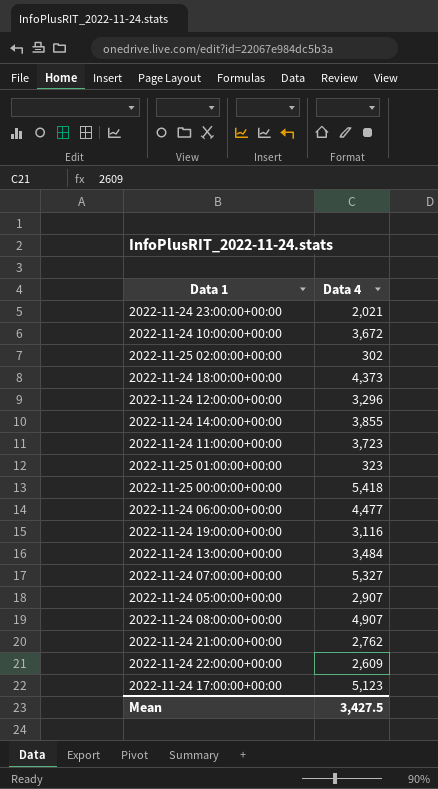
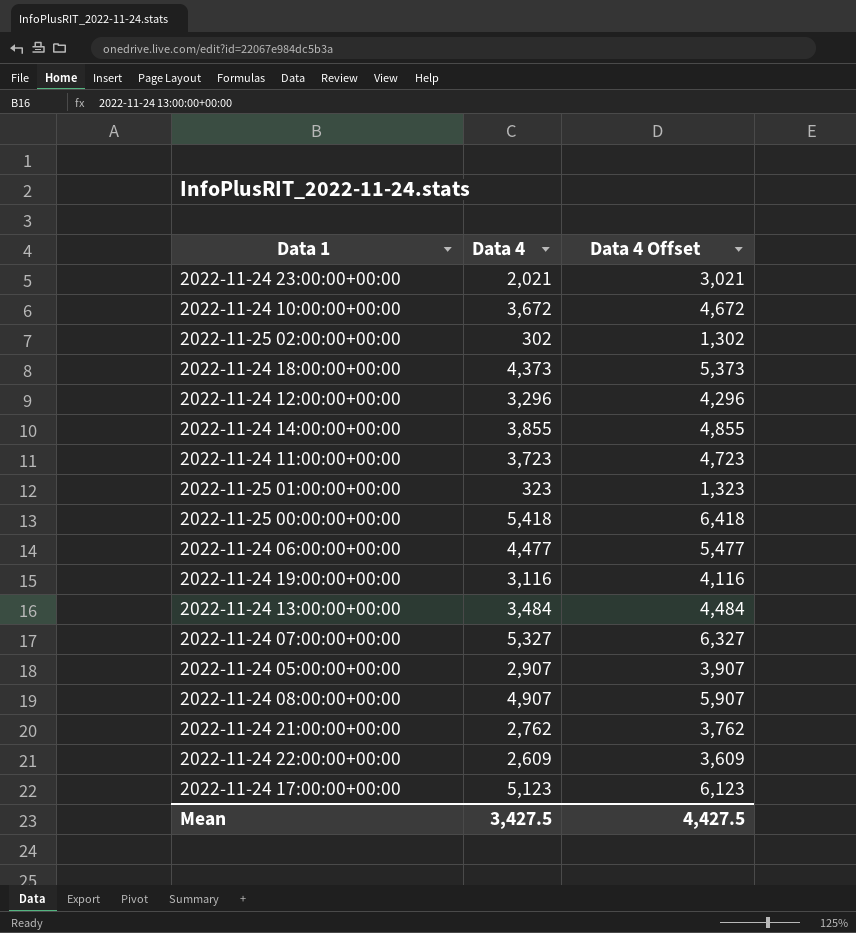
column Data 4 Offset | formula: none -> [Data 4] + 1000

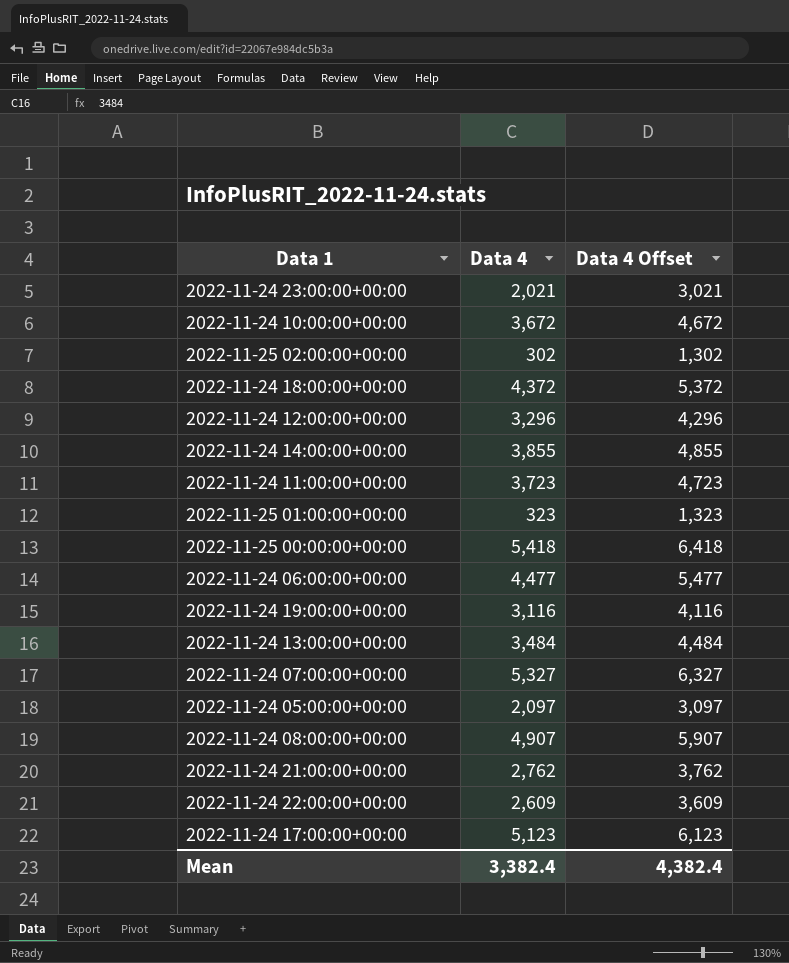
2022-11-24 18:00:00+00:00 | Data 4: 4,373 -> 4,372
2022-11-24 18:00:00+00:00 | Data 4 Offset: 5,373 -> 5,372
2022-11-24 05:00:00+00:00 | Data 4: 2,907 -> 2,097
2022-11-24 05:00:00+00:00 | Data 4 Offset: 3,907 -> 3,097
Mean | Data 4: 3,427.5 -> 3,382.4
Mean | Data 4 Offset: 4,427.5 -> 4,382.4

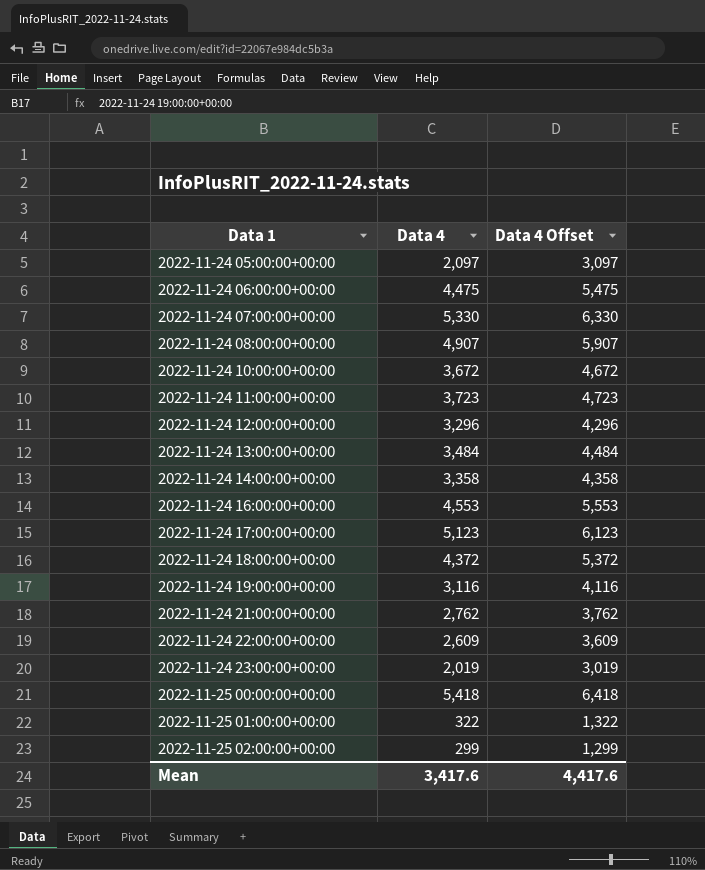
row order: none -> Data 1 ascending
2022-11-24 06:00:00+00:00 | Data 4: 4,477 -> 4,475
2022-11-24 06:00:00+00:00 | Data 4 Offset: 5,477 -> 5,475
2022-11-24 07:00:00+00:00 | Data 4: 5,327 -> 5,330
2022-11-24 07:00:00+00:00 | Data 4 Offset: 6,327 -> 6,330
2022-11-24 14:00:00+00:00 | Data 4: 3,855 -> 3,358
2022-11-24 14:00:00+00:00 | Data 4 Offset: 4,855 -> 4,358
row 2022-11-24 16:00:00+00:00: none -> 4,553 | 5,553
2022-11-24 23:00:00+00:00 | Data 4: 2,021 -> 2,019
2022-11-24 23:00:00+00:00 | Data 4 Offset: 3,021 -> 3,019
2022-11-25 01:00:00+00:00 | Data 4: 323 -> 322
2022-11-25 01:00:00+00:00 | Data 4 Offset: 1,323 -> 1,322
2022-11-25 02:00:00+00:00 | Data 4: 302 -> 299
2022-11-25 02:00:00+00:00 | Data 4 Offset: 1,302 -> 1,299
Mean | Data 4: 3,382.4 -> 3,417.6
Mean | Data 4 Offset: 4,382.4 -> 4,417.6

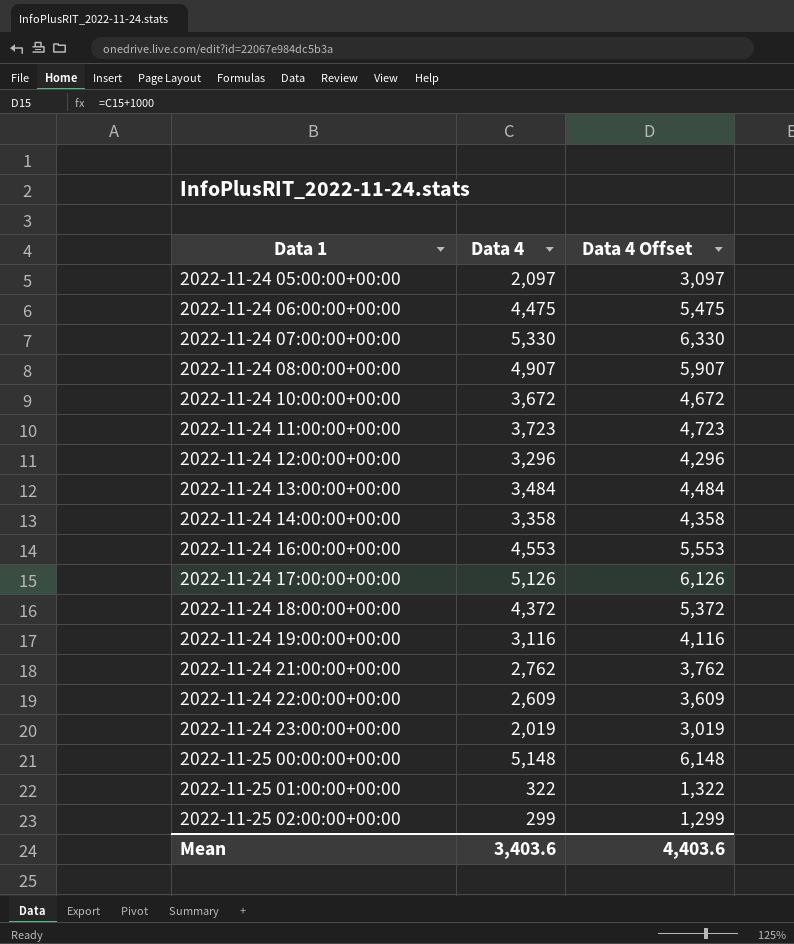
2022-11-24 17:00:00+00:00 | Data 4: 5,123 -> 5,126
2022-11-24 17:00:00+00:00 | Data 4 Offset: 6,123 -> 6,126
2022-11-25 00:00:00+00:00 | Data 4: 5,418 -> 5,148
2022-11-25 00:00:00+00:00 | Data 4 Offset: 6,418 -> 6,148
Mean | Data 4: 3,417.6 -> 3,403.6
Mean | Data 4 Offset: 4,417.6 -> 4,403.6

